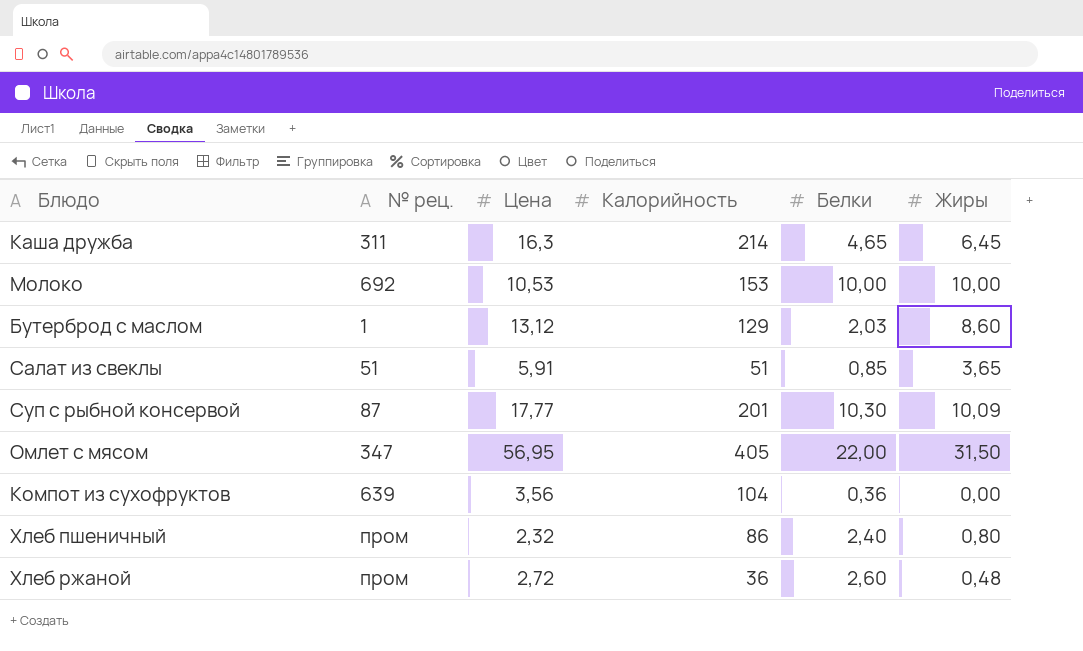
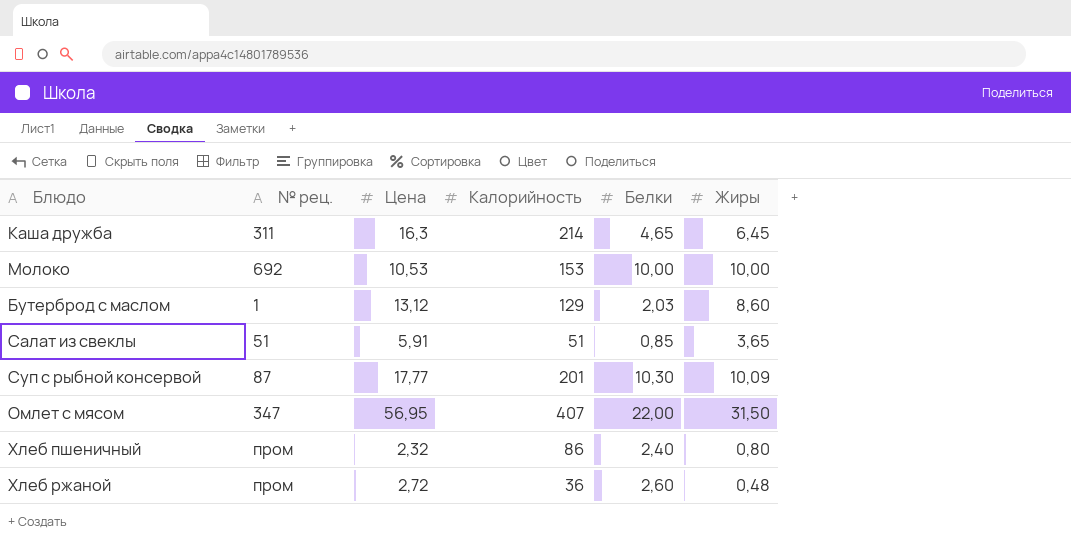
row Компот из сухофруктов: 639 | 3,56 | 104 | 0,36 | 0,00 -> none
Омлет с мясом | Калорийность: 405 -> 407

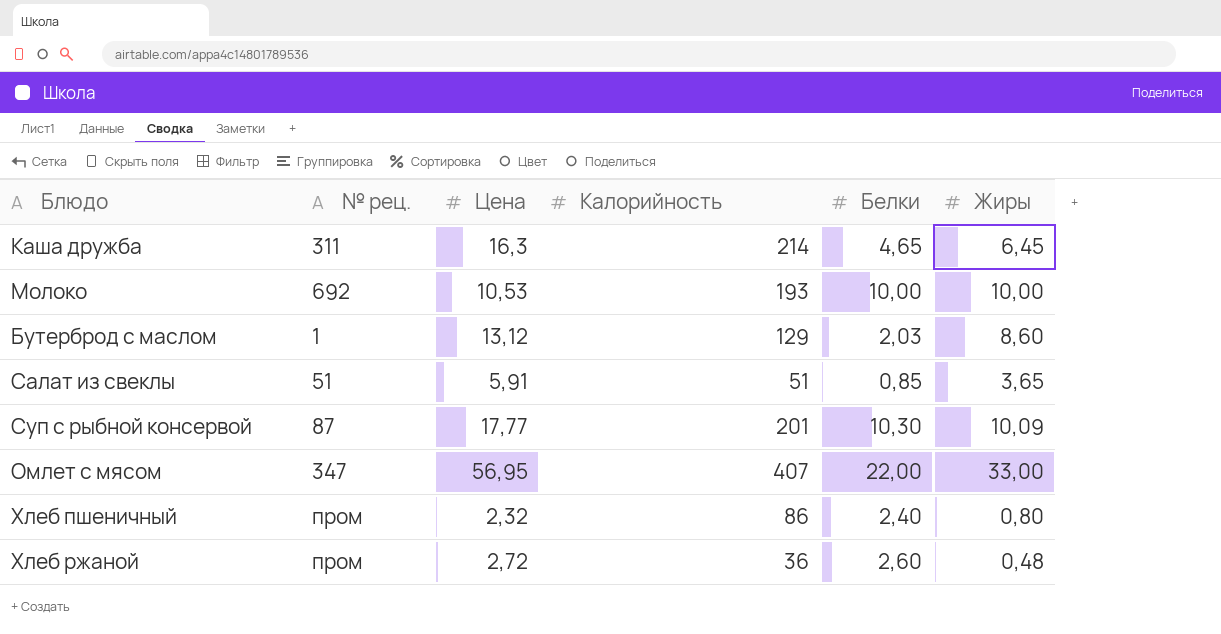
Молоко | Калорийность: 153 -> 193
Омлет с мясом | Жиры: 31,50 -> 33,00

